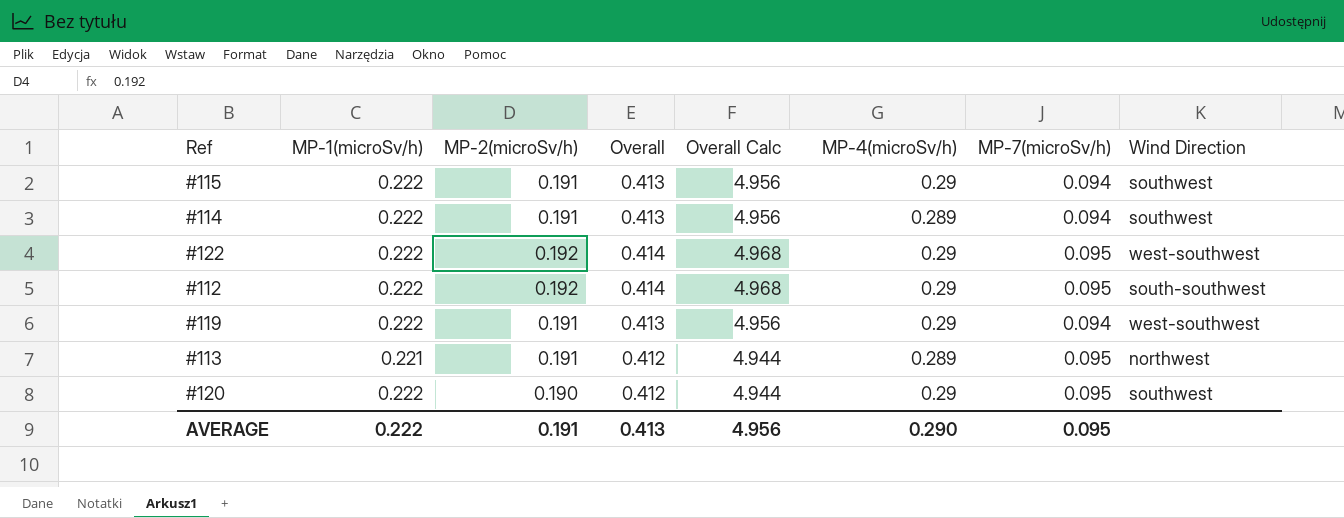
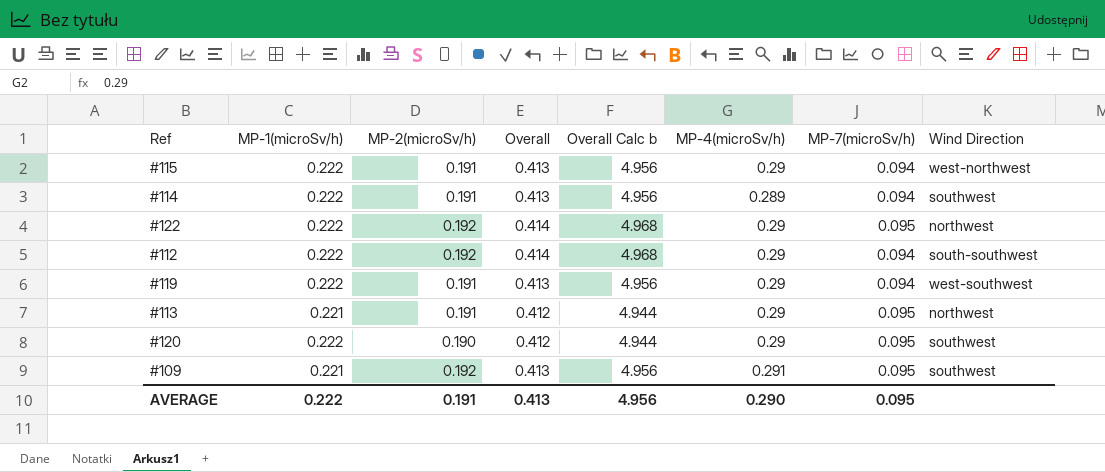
column name: Overall Calc -> Overall Calc b
#115 | Wind Direction: southwest -> west-northwest
#122 | Wind Direction: west-southwest -> northwest
#112 | MP-7(microSv/h): 0.095 -> 0.094
#113 | MP-4(microSv/h): 0.289 -> 0.29
row #109: none -> 0.221 | 0.192 | 0.413 | 4.956 | 0.291 | 0.095 | southwest

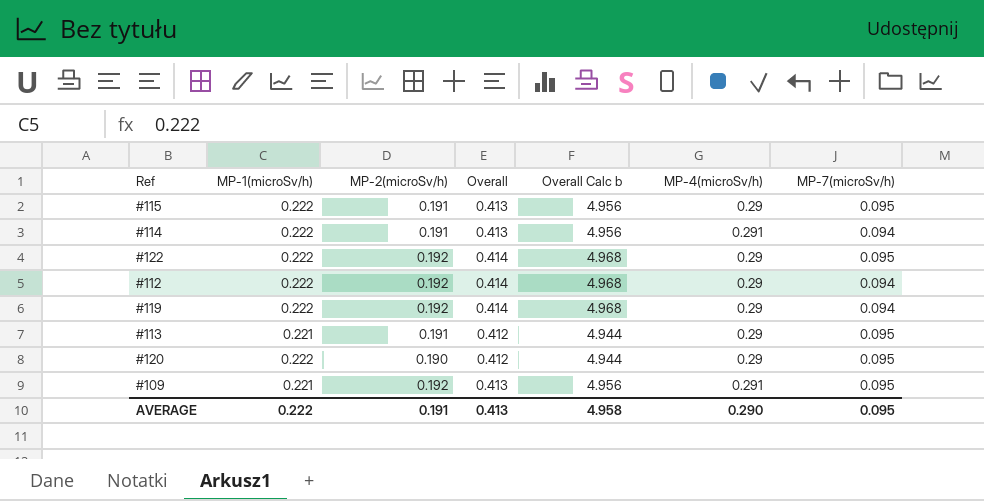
column Wind Direction | position: 8 -> none
#115 | MP-7(microSv/h): 0.094 -> 0.095
#114 | MP-4(microSv/h): 0.289 -> 0.291
#119 | MP-2(microSv/h): 0.191 -> 0.192
#119 | Overall: 0.413 -> 0.414
#119 | Overall Calc b: 4.956 -> 4.968
AVERAGE | Overall Calc b: 4.956 -> 4.958

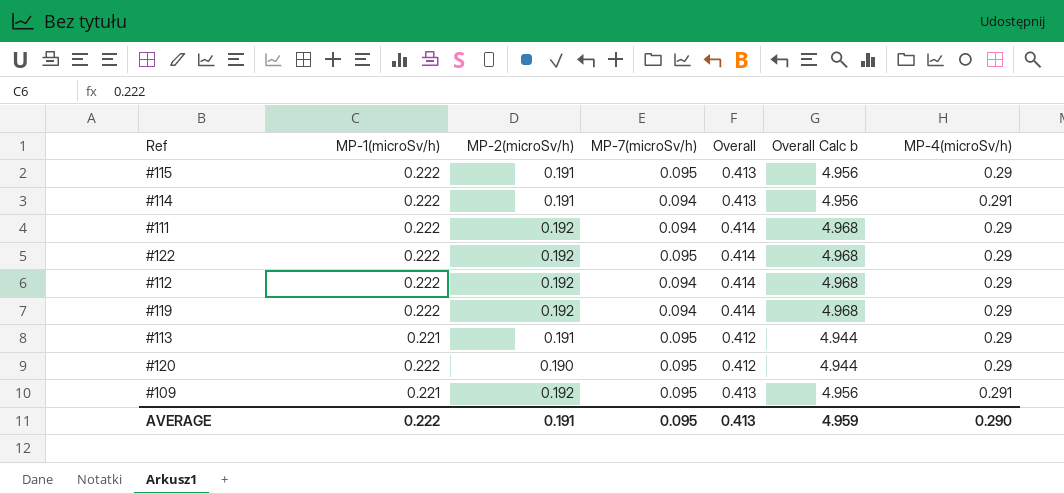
column MP-7(microSv/h) | position: 7 -> 4
row #111: none -> 0.222 | 0.192 | 0.094 | 0.414 | 4.968 | 0.29
AVERAGE | Overall Calc b: 4.958 -> 4.959

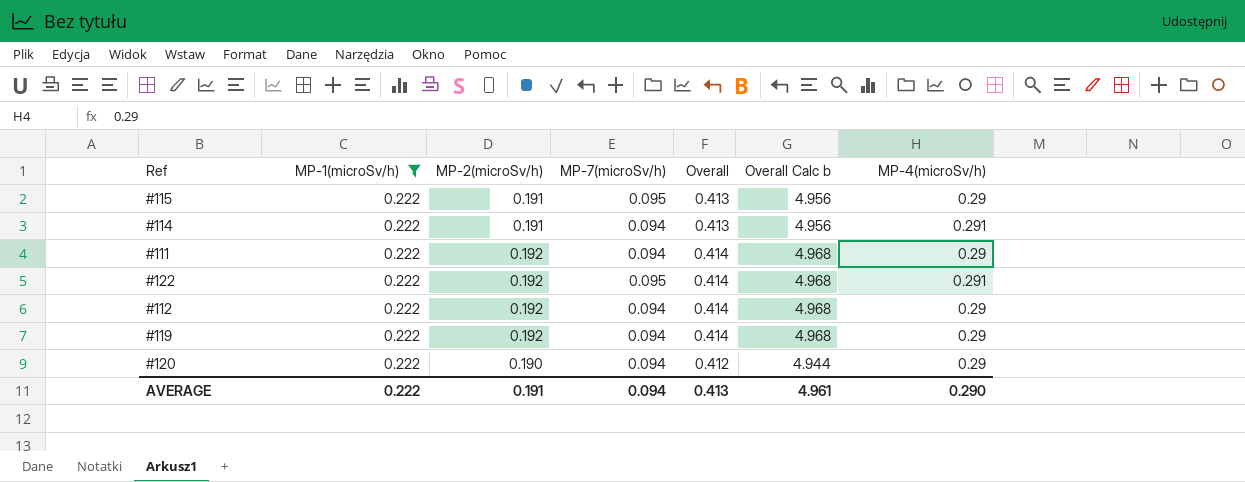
filter: none -> MP-1(microSv/h) = 0.222
#122 | MP-4(microSv/h): 0.29 -> 0.291
#120 | MP-7(microSv/h): 0.095 -> 0.094
AVERAGE | MP-7(microSv/h): 0.095 -> 0.094
AVERAGE | Overall Calc b: 4.959 -> 4.961

